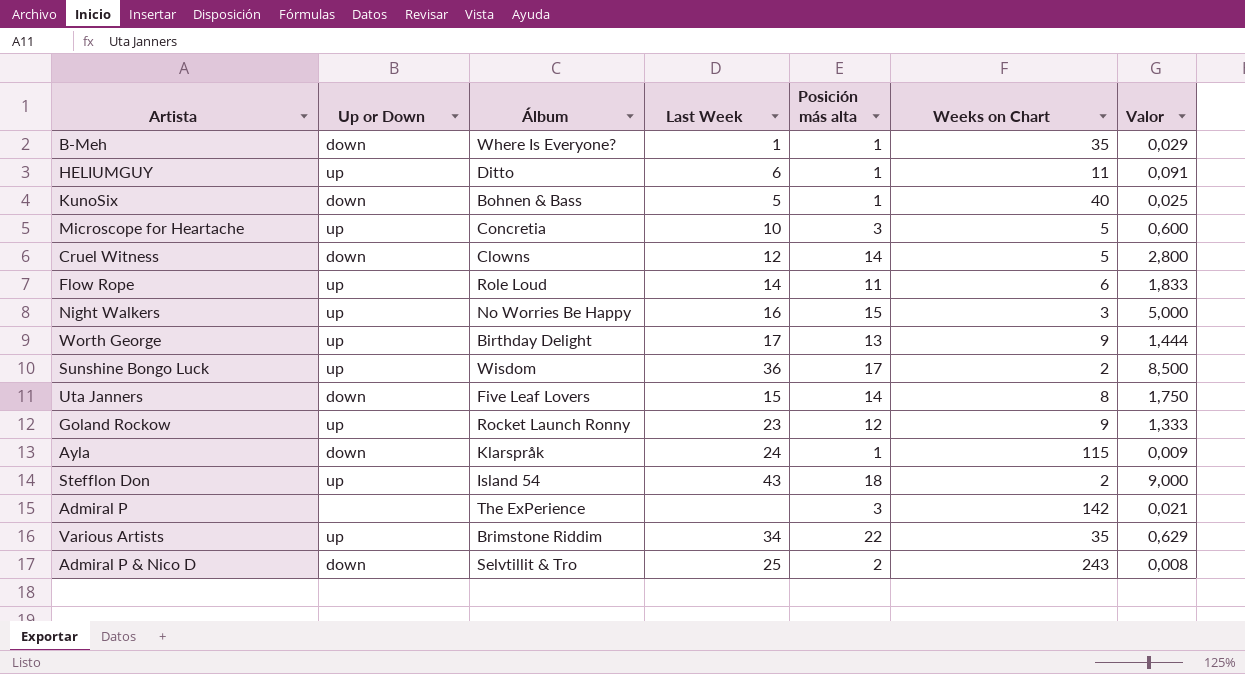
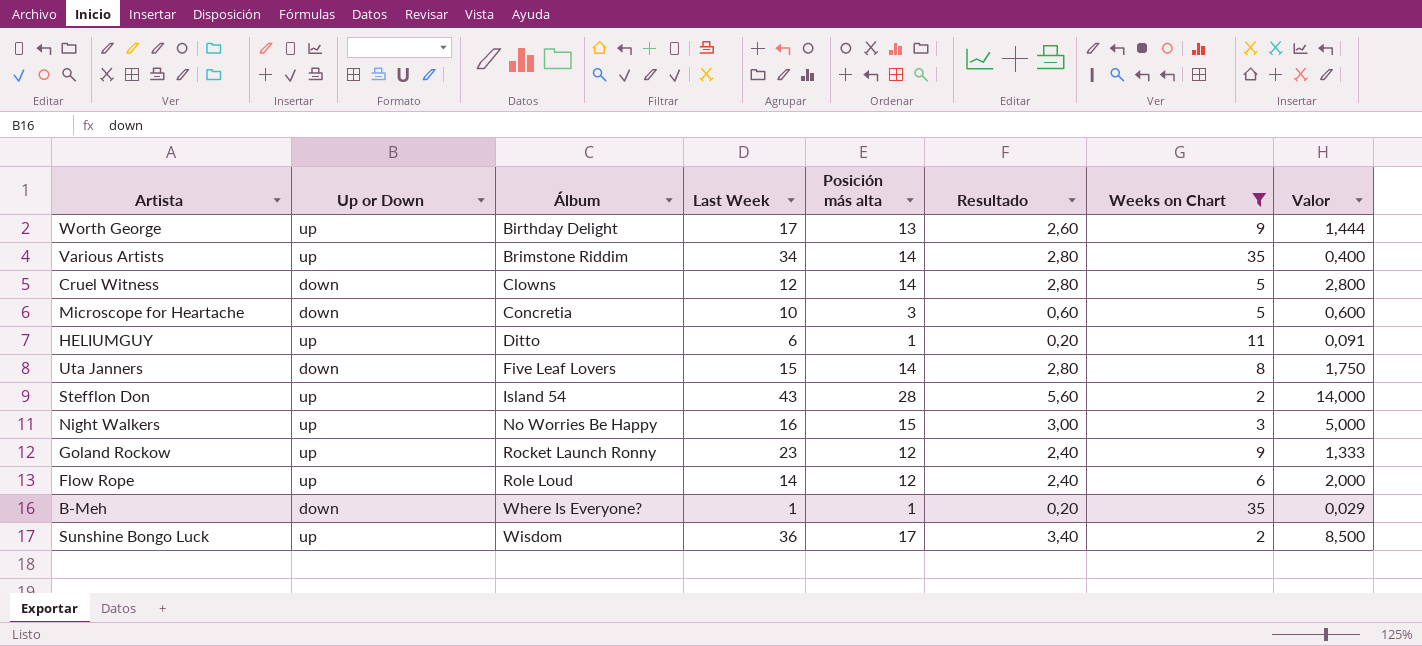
filter: none -> Weeks on Chart <= 35
row order: none -> Álbum ascending
column Resultado | formula: none -> [Posición más alta] * 0,2
Various Artists | Posición más alta: 22 -> 14
Various Artists | Valor: 0,629 -> 0,400
Microscope for Heartache | Up or Down: up -> down
Stefflon Don | Posición más alta: 18 -> 28
Stefflon Don | Valor: 9,000 -> 14,000
Flow Rope | Posición más alta: 11 -> 12
Flow Rope | Valor: 1,833 -> 2,000

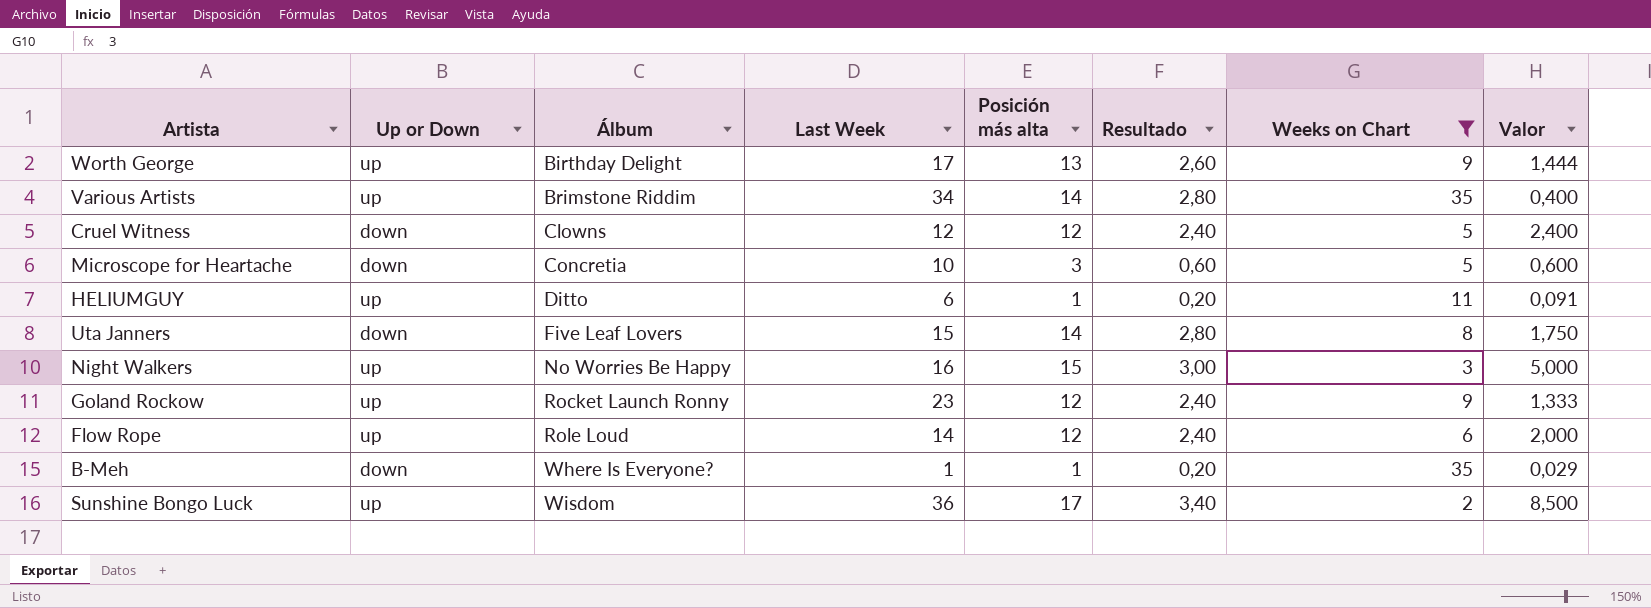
row Stefflon Don: up | Island 54 | 43 | 28 | 5,60 | 2 | 14,000 -> none
Cruel Witness | Posición más alta: 14 -> 12
Cruel Witness | Resultado: 2,80 -> 2,40
Cruel Witness | Valor: 2,800 -> 2,400

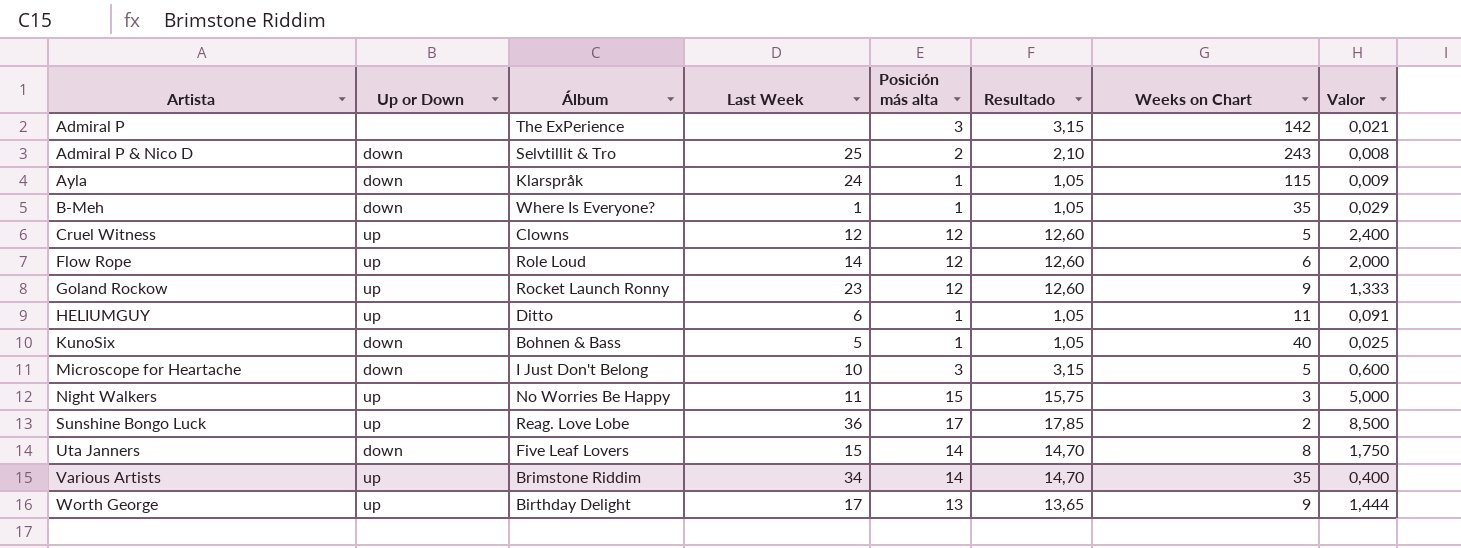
filter: Weeks on Chart <= 35 -> none
row order: Álbum ascending -> Artista ascending
column Resultado | formula: [Posición más alta] * 0,2 -> [Posición más alta] * 1,05
Cruel Witness | Up or Down: down -> up
Microscope for Heartache | Álbum: Concretia -> I Just Don't Belong
Night Walkers | Last Week: 16 -> 11
Sunshine Bongo Luck | Álbum: Wisdom -> Reag. Love Lobe

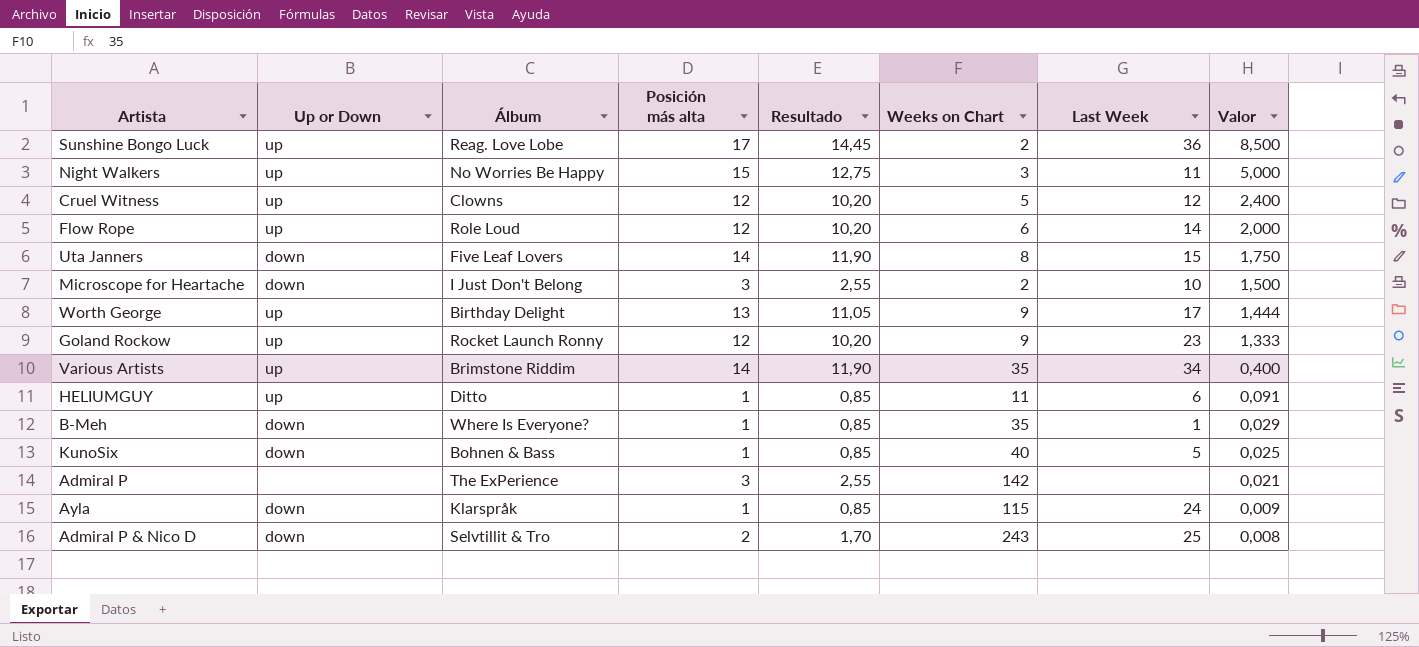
row order: Artista ascending -> Valor descending
column Resultado | formula: [Posición más alta] * 1,05 -> [Posición más alta] * 0,85
column Last Week | position: 4 -> 7
Microscope for Heartache | Weeks on Chart: 5 -> 2
Microscope for Heartache | Valor: 0,600 -> 1,500

